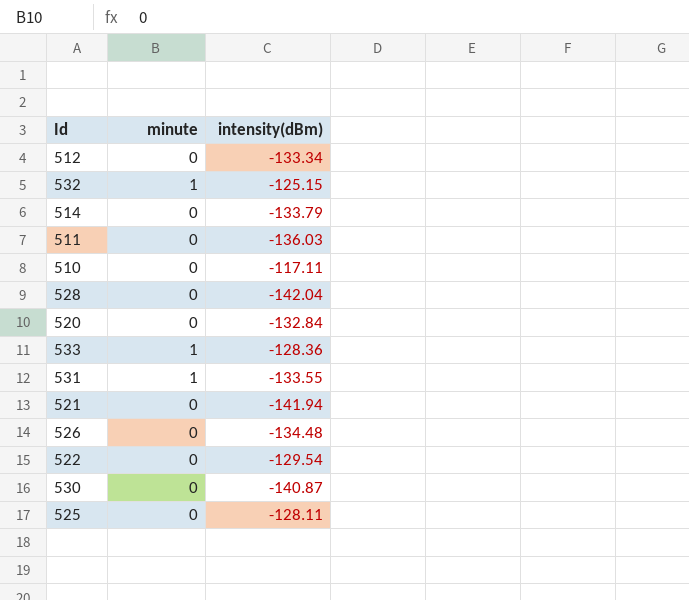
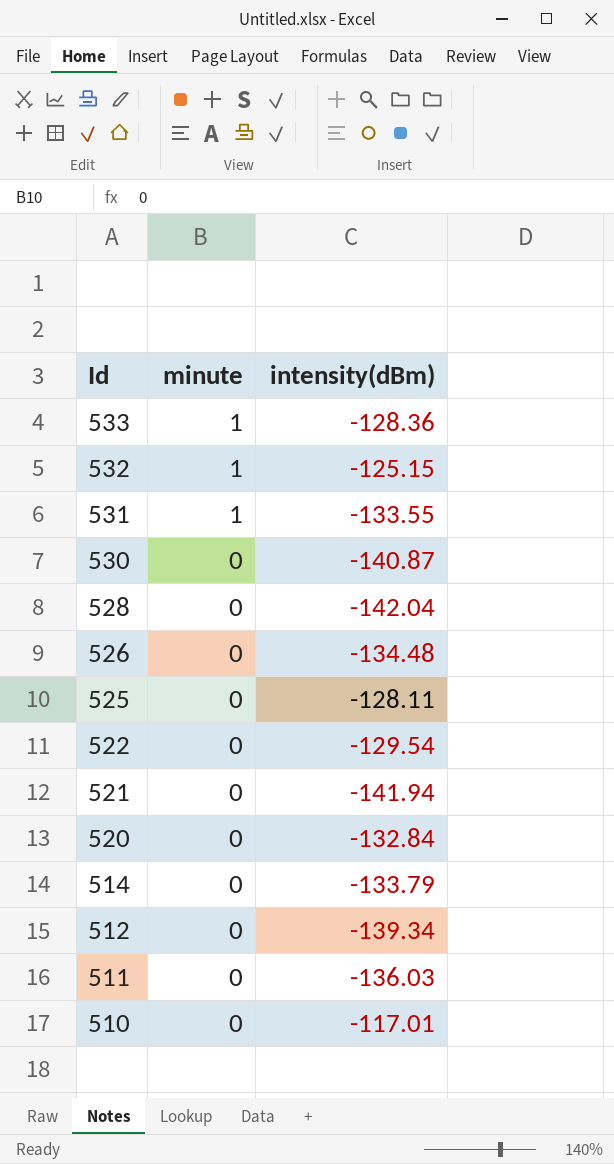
row order: none -> Id descending
512 | intensity(dBm): -133.34 -> -139.34
510 | intensity(dBm): -117.11 -> -117.01

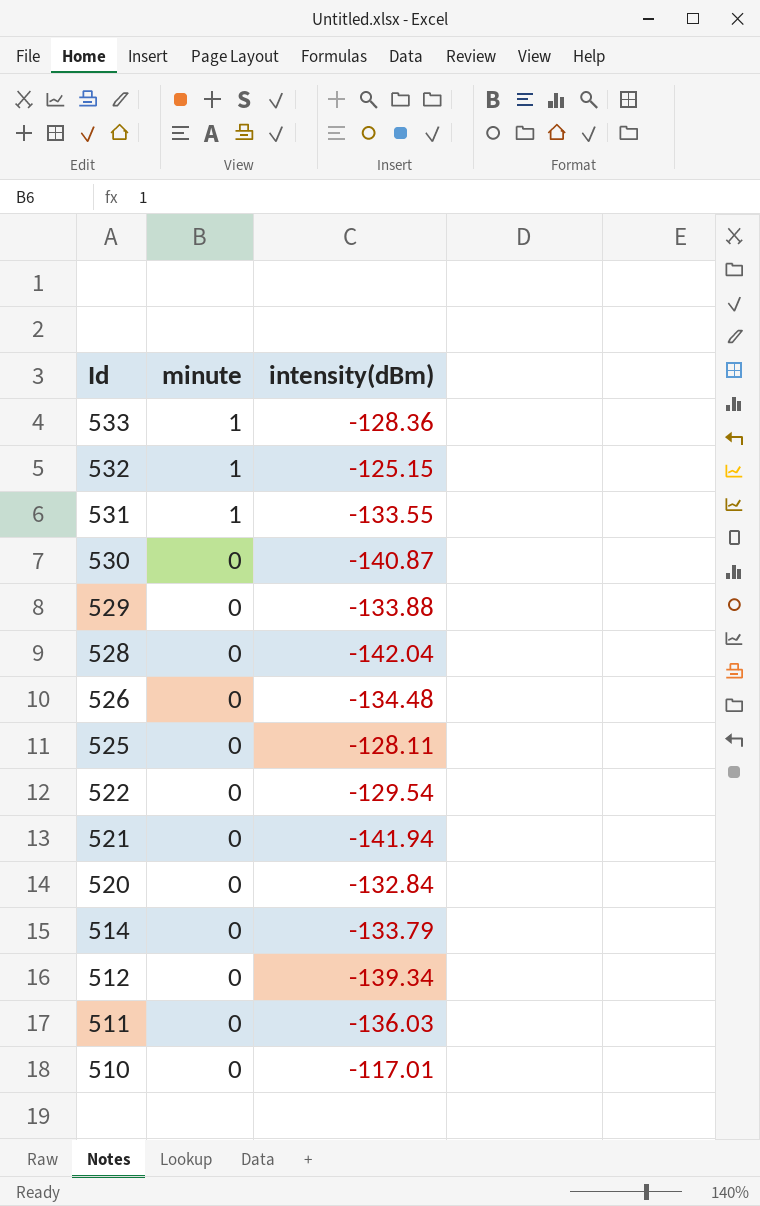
row 529: none -> 0 | -133.88

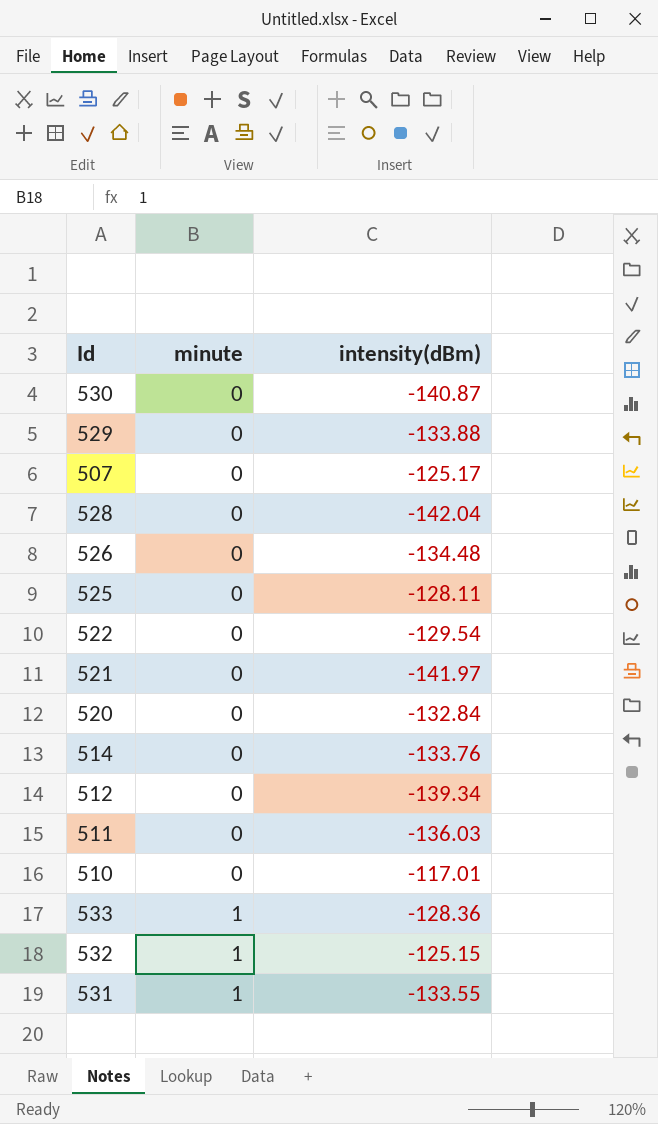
row order: Id descending -> minute ascending
row 507: none -> 0 | -125.17
521 | intensity(dBm): -141.94 -> -141.97
514 | intensity(dBm): -133.79 -> -133.76

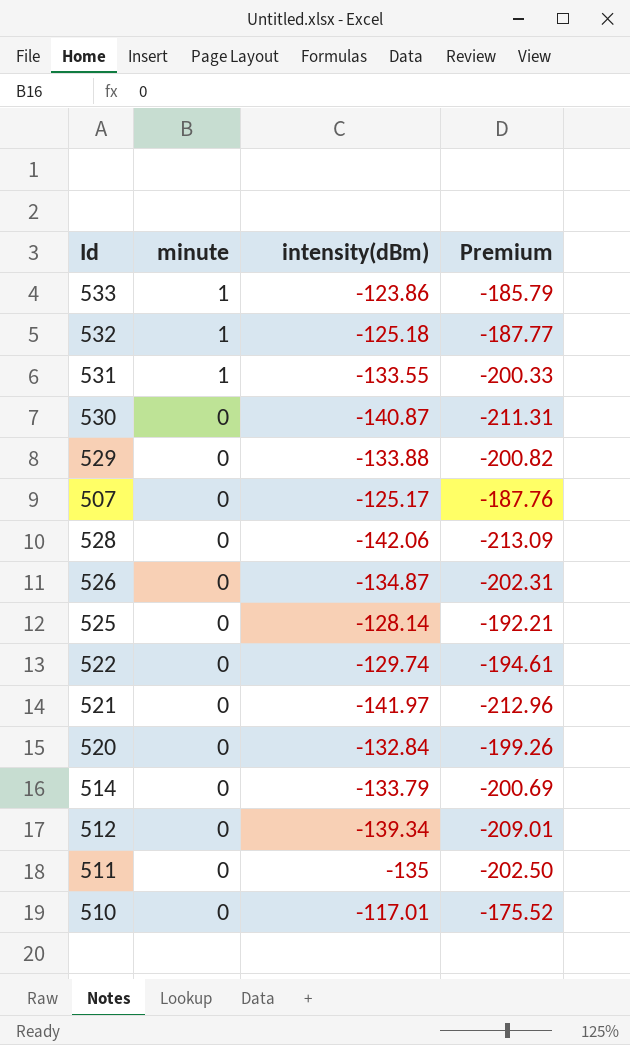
row order: minute ascending -> minute descending
column Premium | formula: none -> [intensity(dBm)] * 1.5
533 | intensity(dBm): -128.36 -> -123.86
532 | intensity(dBm): -125.15 -> -125.18
528 | intensity(dBm): -142.04 -> -142.06
526 | intensity(dBm): -134.48 -> -134.87
525 | intensity(dBm): -128.11 -> -128.14
522 | intensity(dBm): -129.54 -> -129.74
514 | intensity(dBm): -133.76 -> -133.79
511 | intensity(dBm): -136.03 -> -135

